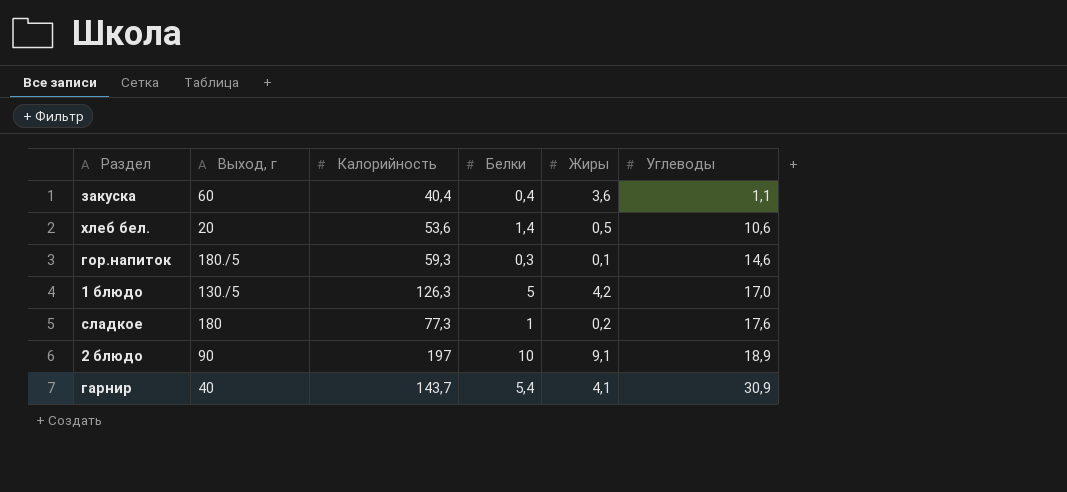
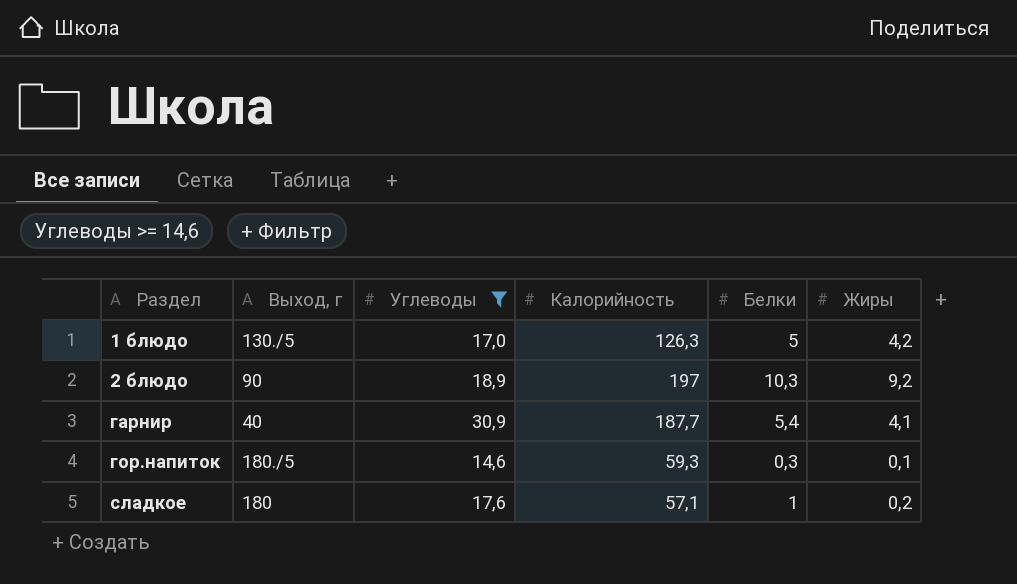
filter: none -> Углеводы >= 14,6
row order: Углеводы ascending -> Раздел ascending
column Углеводы | position: 6 -> 3
2 блюдо | Белки: 10 -> 10,3
2 блюдо | Жиры: 9,1 -> 9,2
гарнир | Калорийность: 143,7 -> 187,7
сладкое | Калорийность: 77,3 -> 57,1

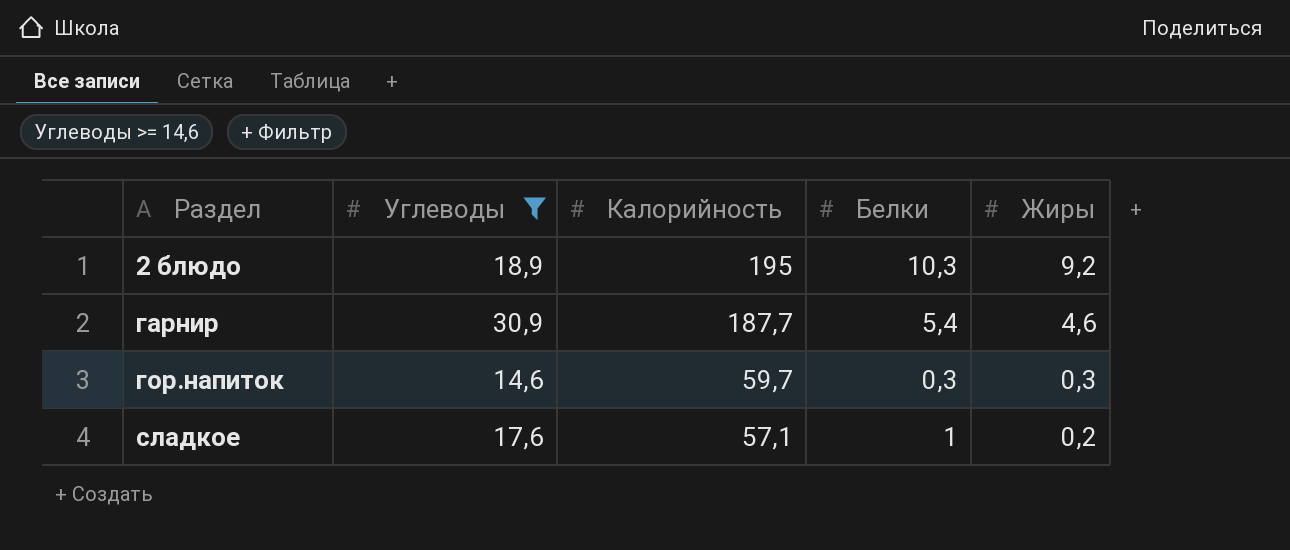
column Выход, г | position: 2 -> none
row 1 блюдо: 130./5 | 17,0 | 126,3 | 5 | 4,2 -> none
2 блюдо | Калорийность: 197 -> 195
гарнир | Жиры: 4,1 -> 4,6
гор.напиток | Калорийность: 59,3 -> 59,7
гор.напиток | Жиры: 0,1 -> 0,3

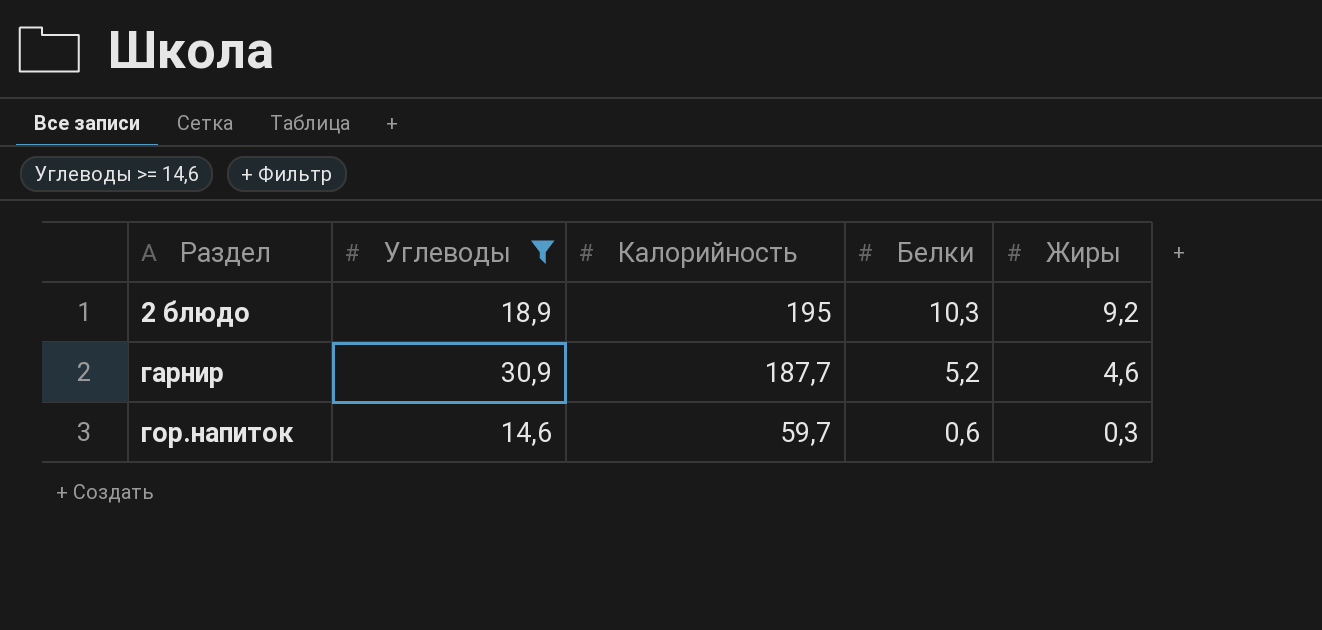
row сладкое: 17,6 | 57,1 | 1 | 0,2 -> none
гарнир | Белки: 5,4 -> 5,2
гор.напиток | Белки: 0,3 -> 0,6

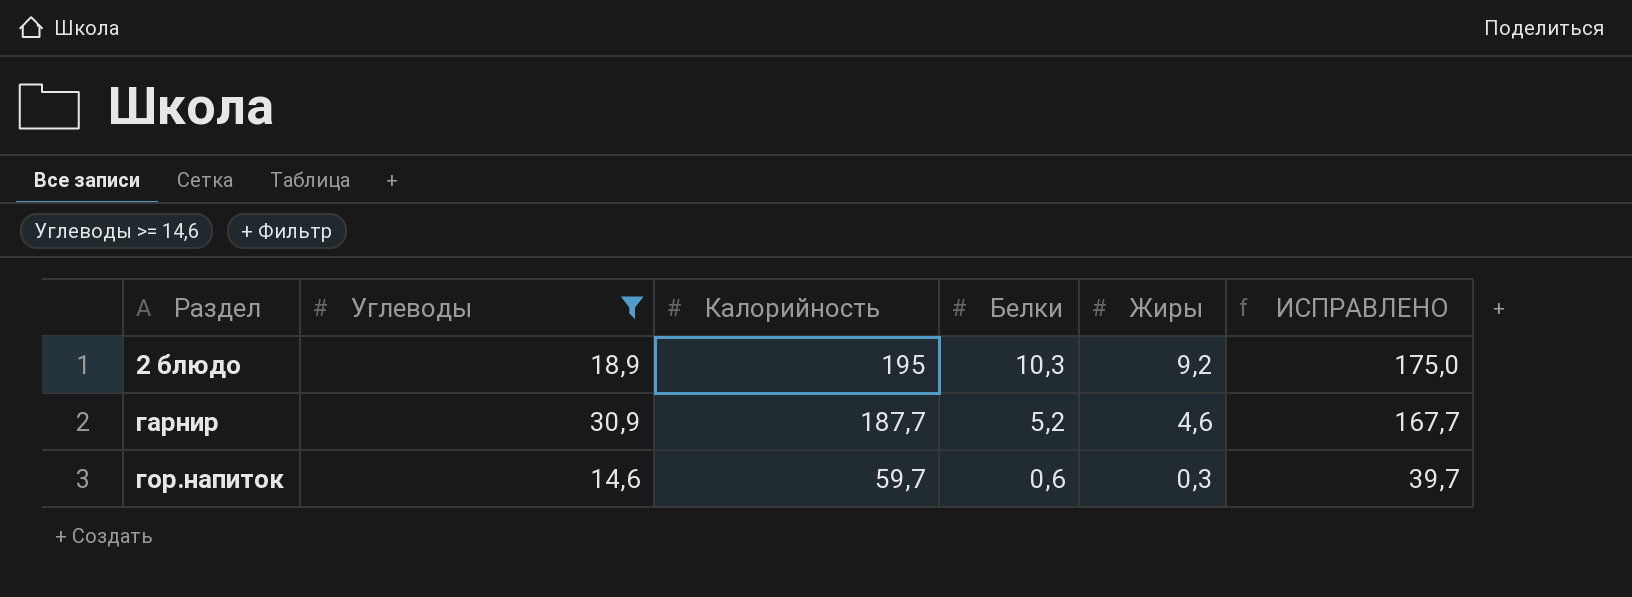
column ИСПРАВЛЕНО | formula: none -> [Калорийность] - 20

